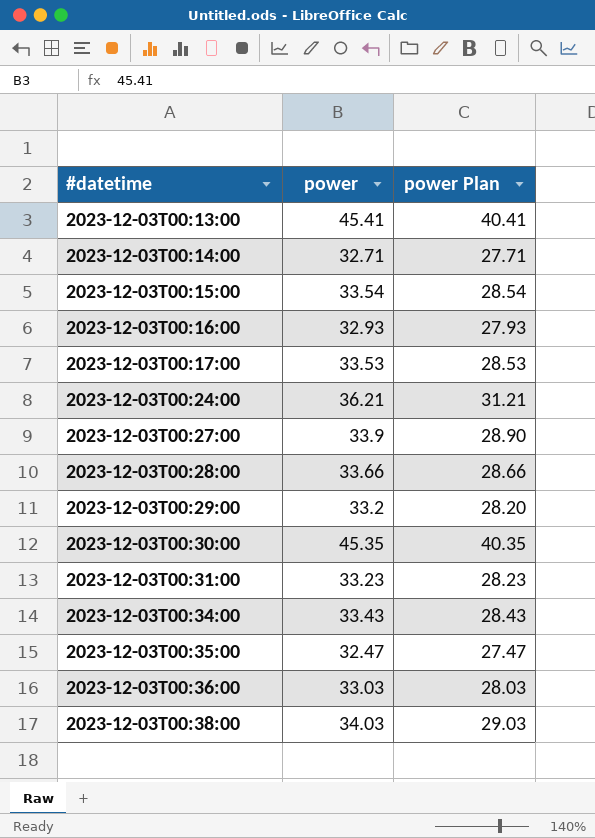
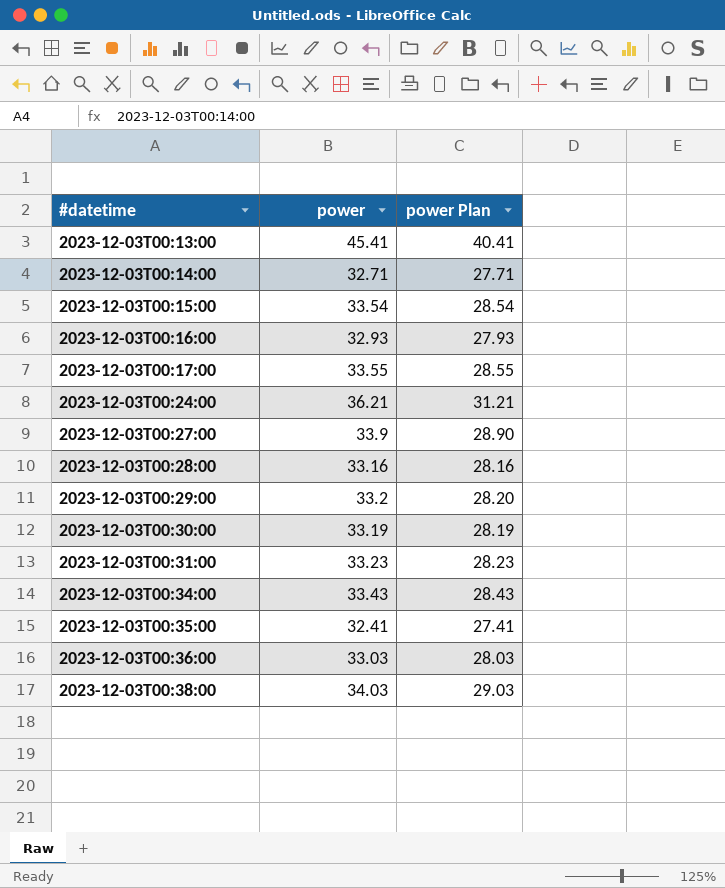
2023-12-03T00:17:00 | power: 33.53 -> 33.55
2023-12-03T00:17:00 | power Plan: 28.53 -> 28.55
2023-12-03T00:28:00 | power: 33.66 -> 33.16
2023-12-03T00:28:00 | power Plan: 28.66 -> 28.16
2023-12-03T00:30:00 | power: 45.35 -> 33.19
2023-12-03T00:30:00 | power Plan: 40.35 -> 28.19
2023-12-03T00:35:00 | power: 32.47 -> 32.41
2023-12-03T00:35:00 | power Plan: 27.47 -> 27.41

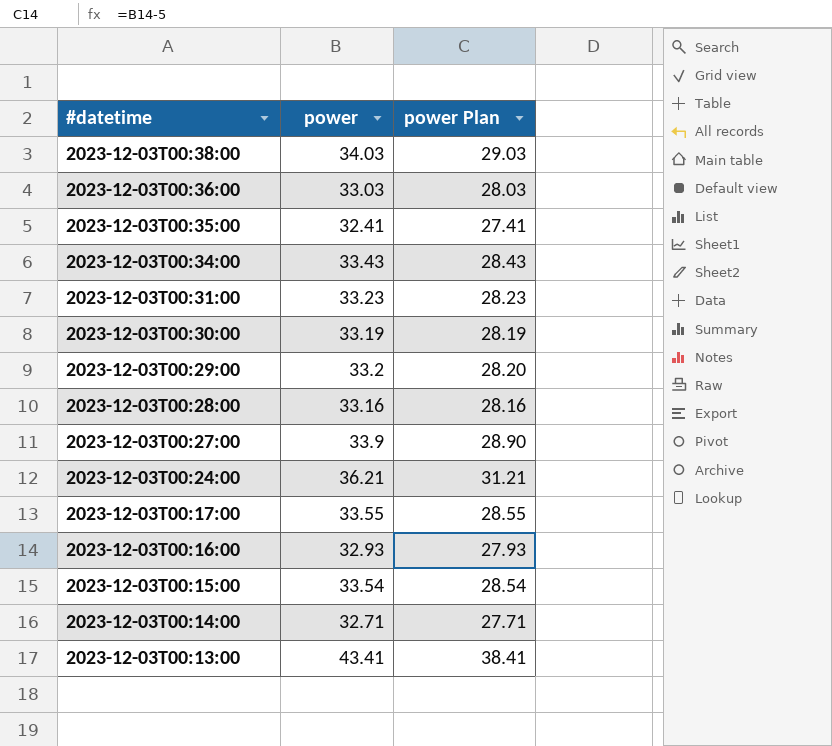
row order: #datetime ascending -> #datetime descending
2023-12-03T00:13:00 | power: 45.41 -> 43.41
2023-12-03T00:13:00 | power Plan: 40.41 -> 38.41

